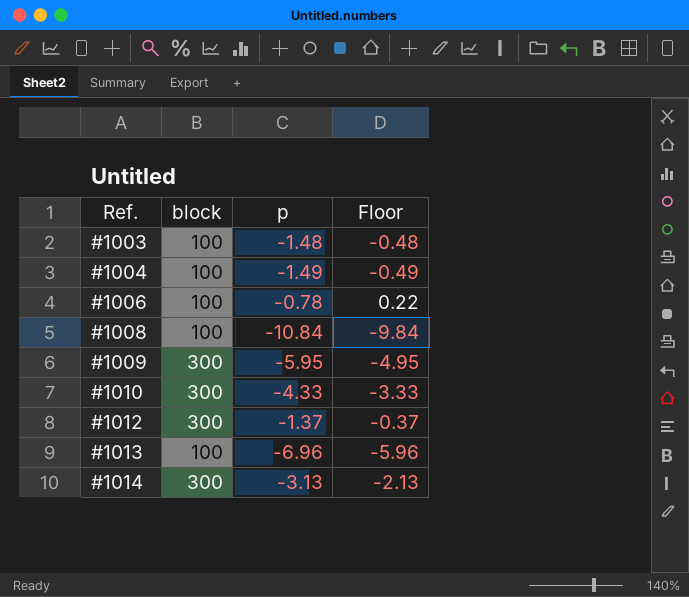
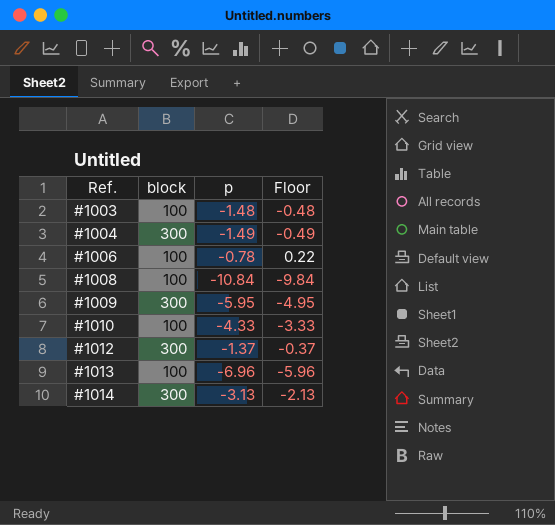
#1004 | block: 100 -> 300
#1010 | block: 300 -> 100

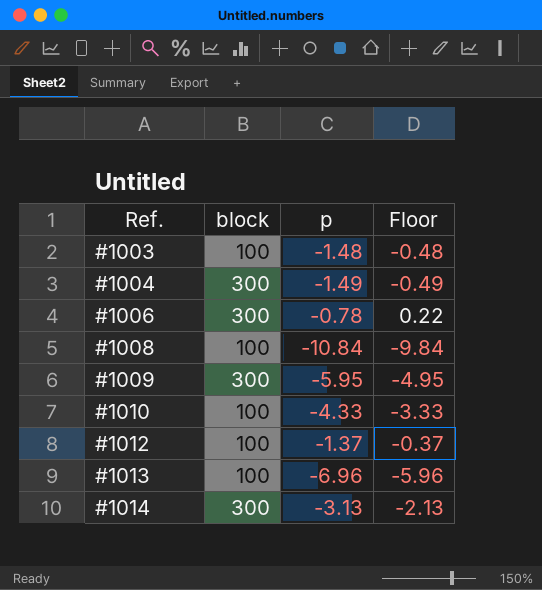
#1006 | block: 100 -> 300
#1012 | block: 300 -> 100

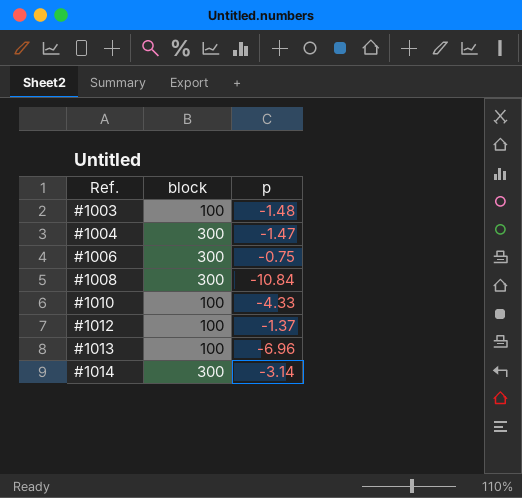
column Floor | formula: [p] + 1 -> none
row #1009: 300 | -5.95 | -4.95 -> none
#1004 | p: -1.49 -> -1.47
#1006 | p: -0.78 -> -0.75
#1008 | block: 100 -> 300
#1014 | p: -3.13 -> -3.14

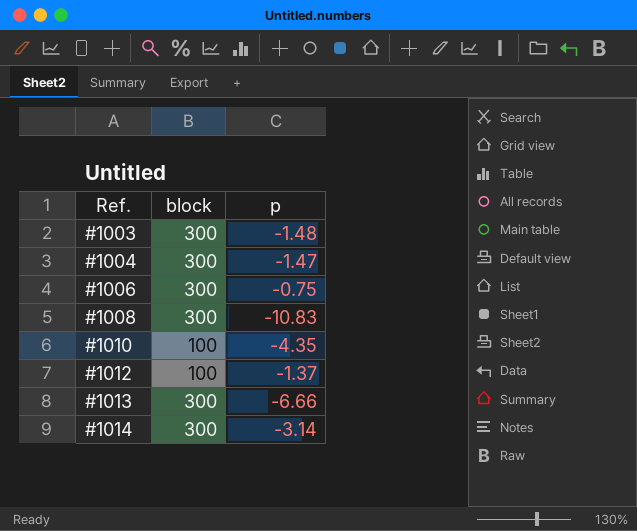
#1003 | block: 100 -> 300
#1008 | p: -10.84 -> -10.83
#1010 | p: -4.33 -> -4.35
#1013 | block: 100 -> 300
#1013 | p: -6.96 -> -6.66

